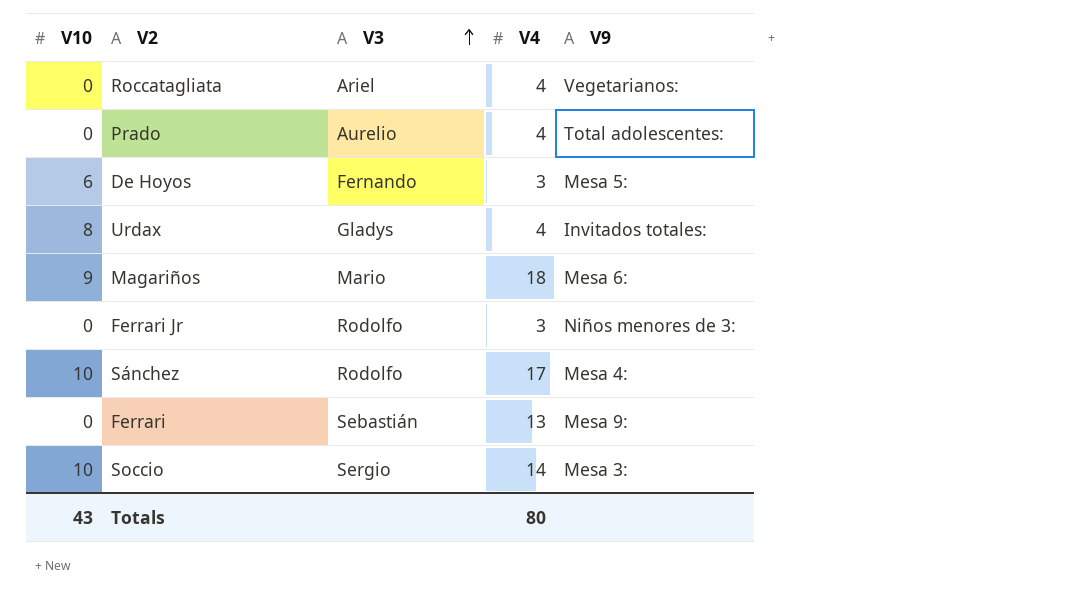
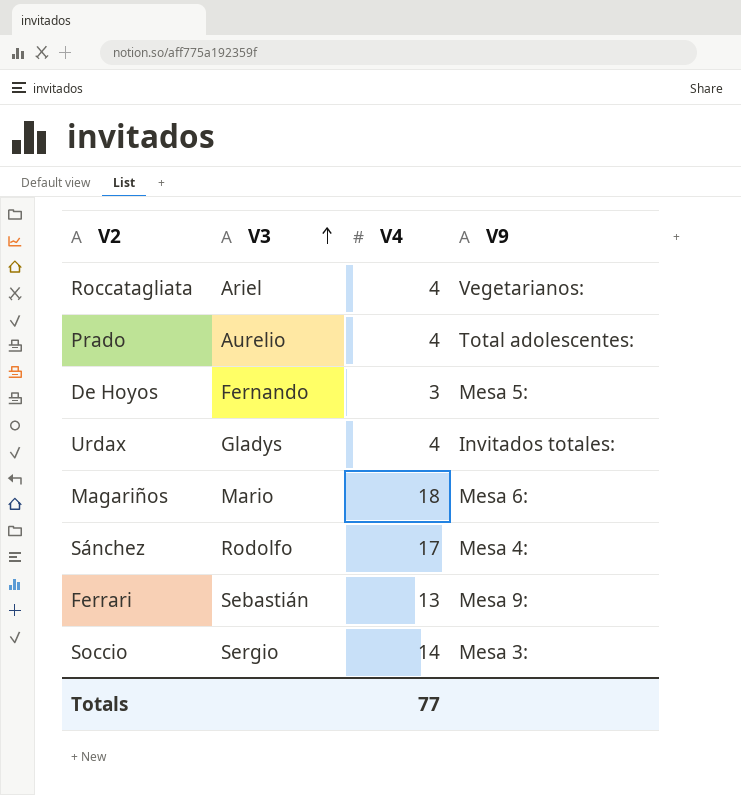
column V10 | position: 1 -> none
row Ferrari Jr: 0 | Rodolfo | 3 | Niños menores de 3: -> none
Totals | V4: 80 -> 77

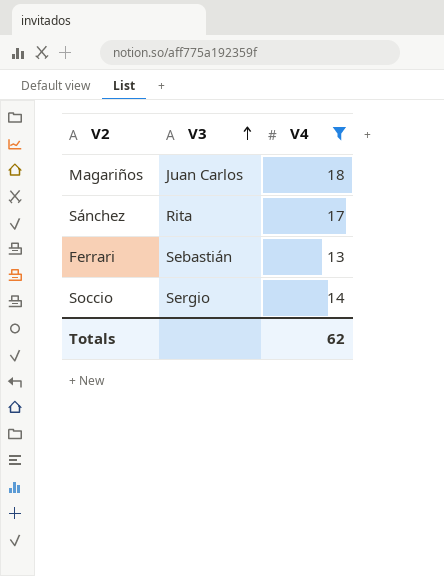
filter: none -> V4 >= 13
column V9 | position: 4 -> none
Magariños | V3: Mario -> Juan Carlos
Sánchez | V3: Rodolfo -> Rita
Totals | V4: 77 -> 62

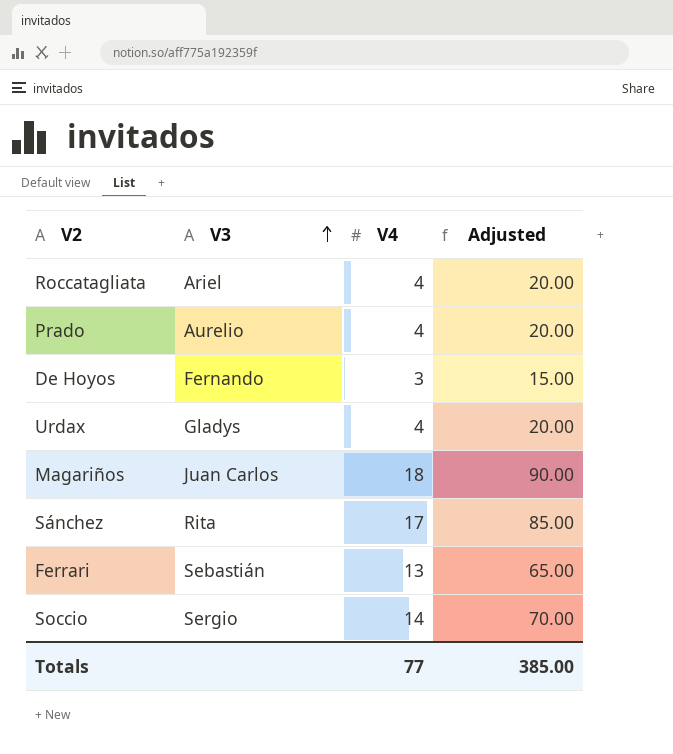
filter: V4 >= 13 -> none
column Adjusted | formula: none -> [V4] * 5
Totals | V4: 62 -> 77

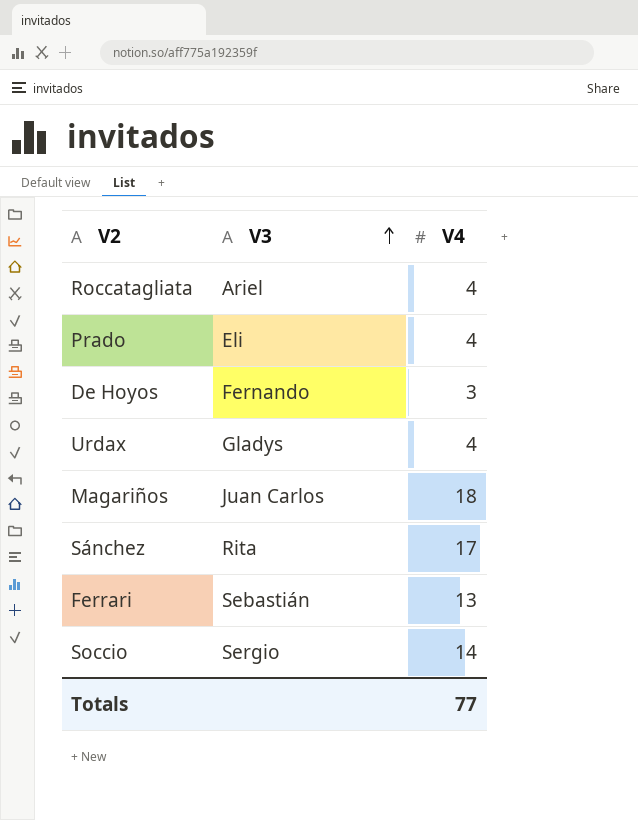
column Adjusted | formula: [V4] * 5 -> none
Prado | V3: Aurelio -> Eli

